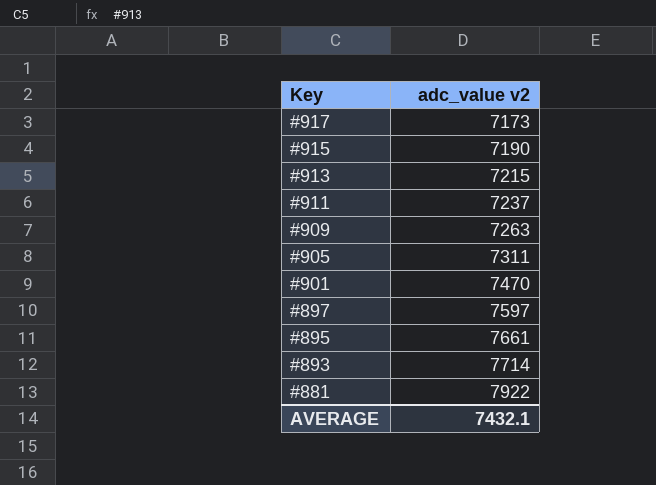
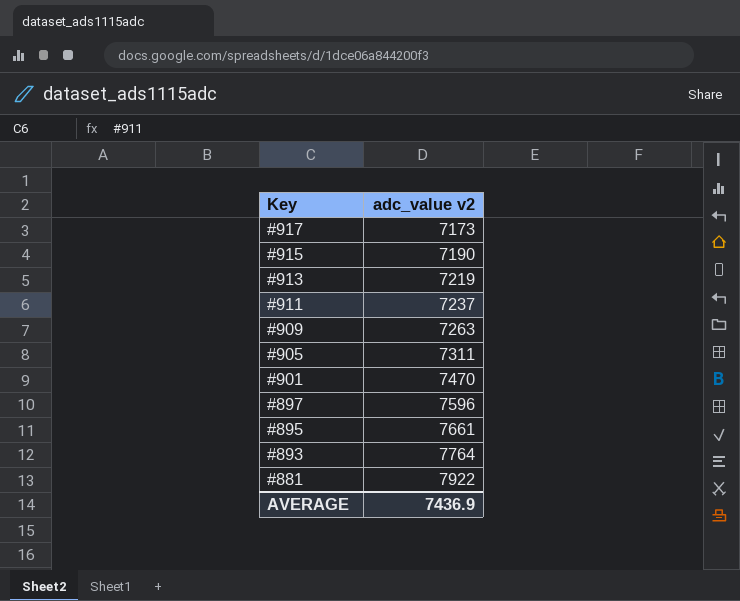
#913 | adc_value v2: 7215 -> 7219
#897 | adc_value v2: 7597 -> 7596
#893 | adc_value v2: 7714 -> 7764
AVERAGE | adc_value v2: 7432.1 -> 7436.9

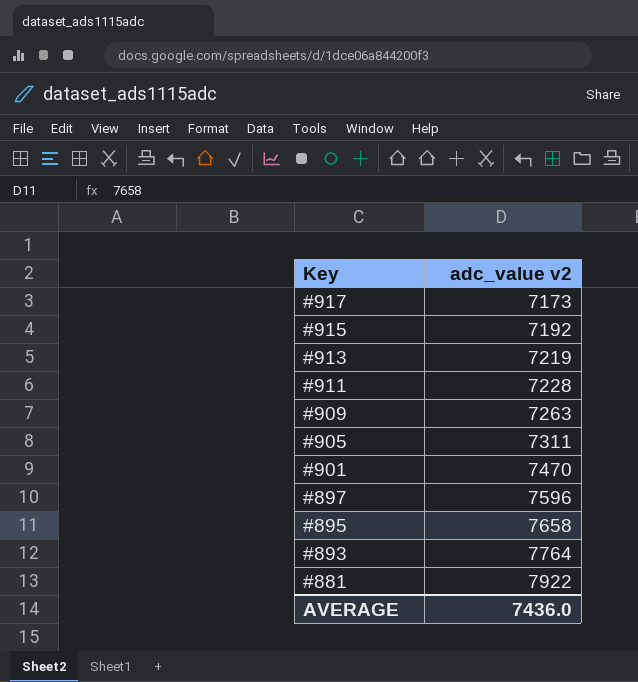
#915 | adc_value v2: 7190 -> 7192
#911 | adc_value v2: 7237 -> 7228
#895 | adc_value v2: 7661 -> 7658
AVERAGE | adc_value v2: 7436.9 -> 7436.0

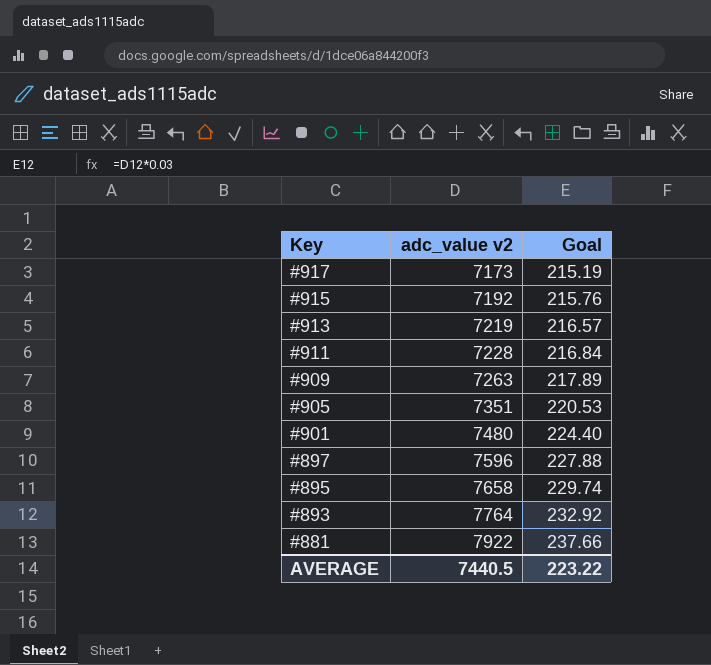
column Goal | formula: none -> [adc_value v2] * 0.03
#905 | adc_value v2: 7311 -> 7351
#901 | adc_value v2: 7470 -> 7480
AVERAGE | adc_value v2: 7436.0 -> 7440.5

